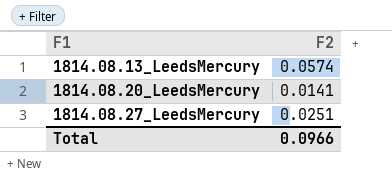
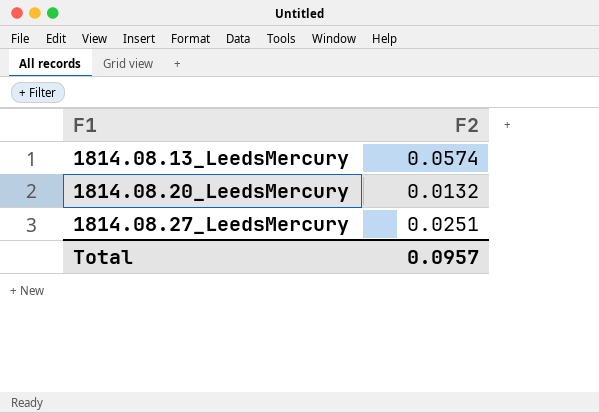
1814.08.20_LeedsMercury | F2: 0.0141 -> 0.0132
Total | F2: 0.0966 -> 0.0957

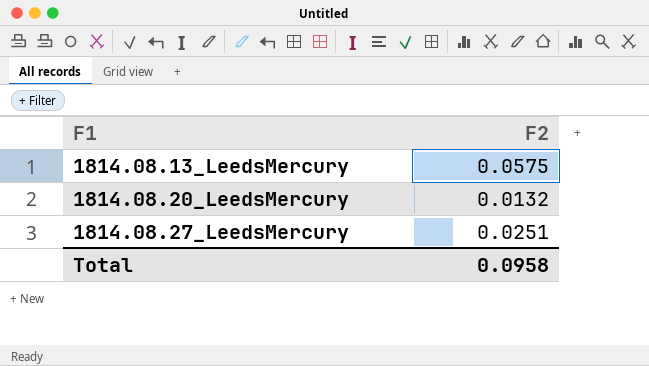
1814.08.13_LeedsMercury | F2: 0.0574 -> 0.0575
Total | F2: 0.0957 -> 0.0958

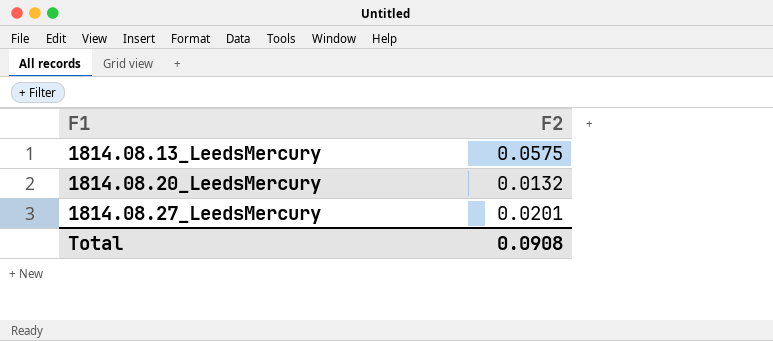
1814.08.27_LeedsMercury | F2: 0.0251 -> 0.0201
Total | F2: 0.0958 -> 0.0908

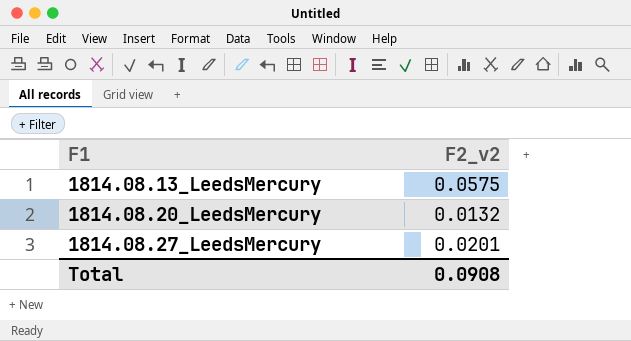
column name: F2 -> F2_v2

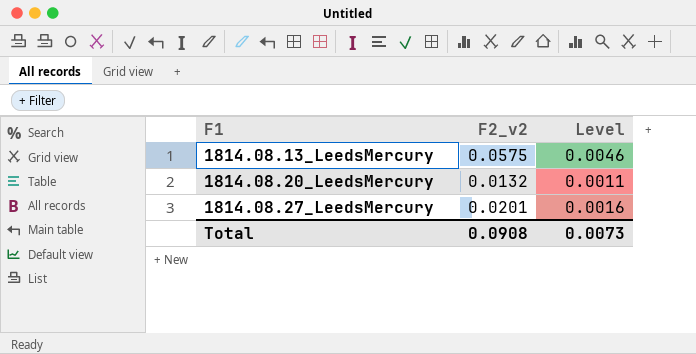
column Level | formula: none -> [F2_v2] * 0.08

